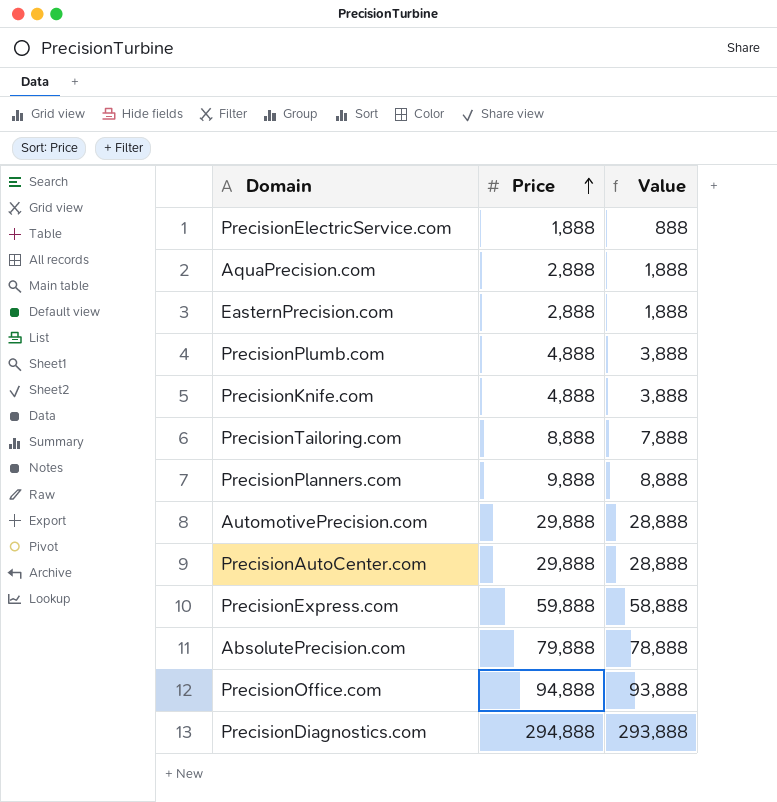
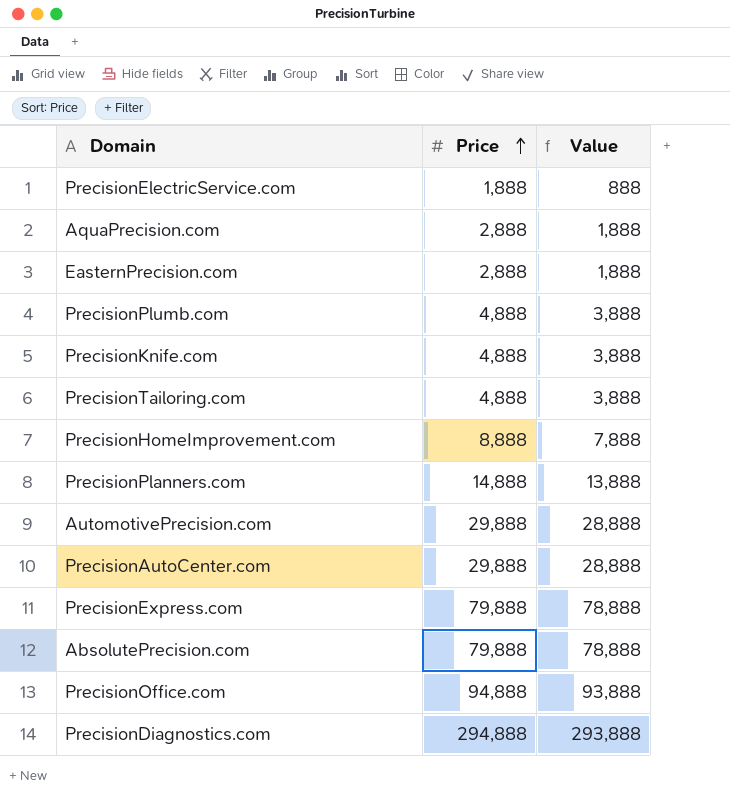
PrecisionTailoring.com | Price: 8,888 -> 4,888
PrecisionTailoring.com | Value: 7,888 -> 3,888
row PrecisionHomeImprovement.com: none -> 8,888 | 7,888
PrecisionPlanners.com | Price: 9,888 -> 14,888
PrecisionPlanners.com | Value: 8,888 -> 13,888
PrecisionExpress.com | Price: 59,888 -> 79,888
PrecisionExpress.com | Value: 58,888 -> 78,888

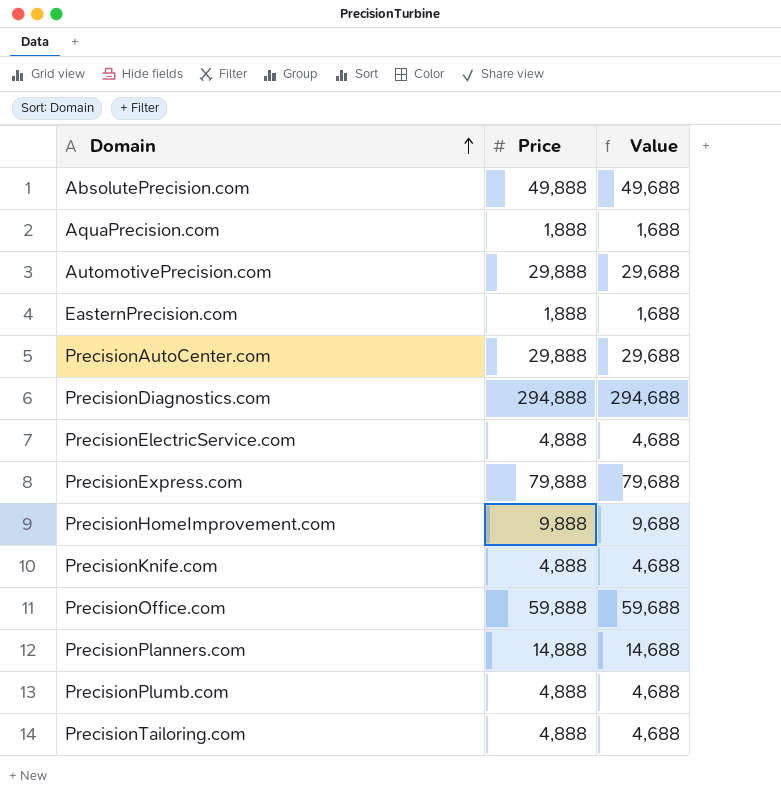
row order: Price ascending -> Domain ascending
column Value | formula: [Price] - 1000 -> [Price] - 200
AbsolutePrecision.com | Price: 79,888 -> 49,888
AquaPrecision.com | Price: 2,888 -> 1,888
EasternPrecision.com | Price: 2,888 -> 1,888
PrecisionElectricService.com | Price: 1,888 -> 4,888
PrecisionHomeImprovement.com | Price: 8,888 -> 9,888
PrecisionOffice.com | Price: 94,888 -> 59,888

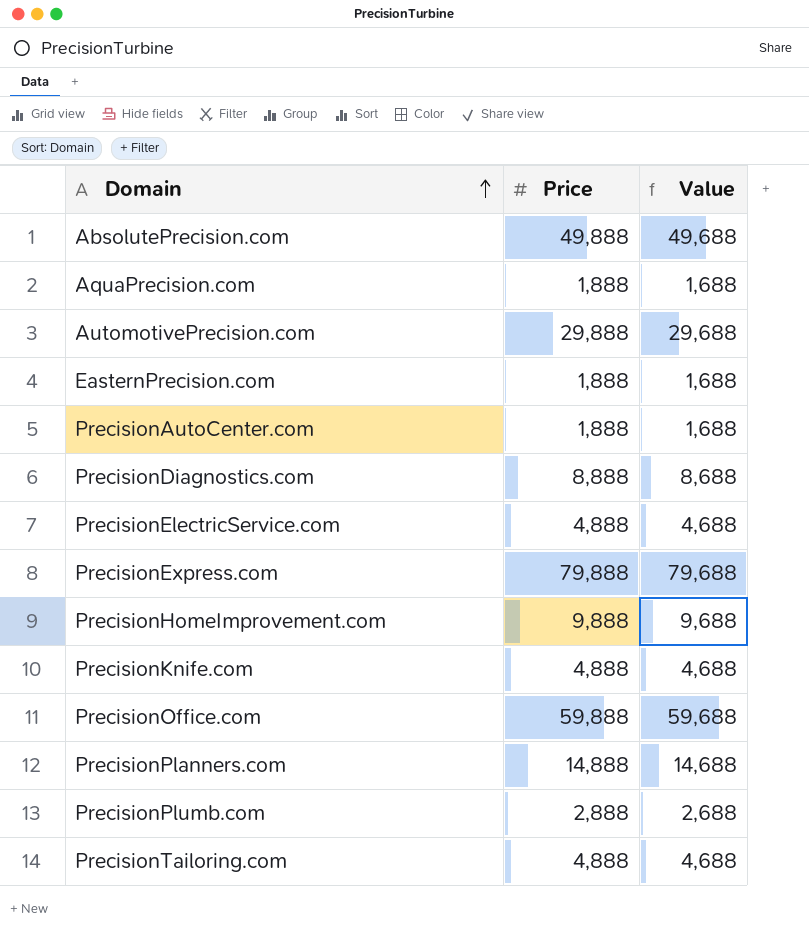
PrecisionAutoCenter.com | Price: 29,888 -> 1,888
PrecisionAutoCenter.com | Value: 29,688 -> 1,688
PrecisionDiagnostics.com | Price: 294,888 -> 8,888
PrecisionDiagnostics.com | Value: 294,688 -> 8,688
PrecisionPlumb.com | Price: 4,888 -> 2,888
PrecisionPlumb.com | Value: 4,688 -> 2,688

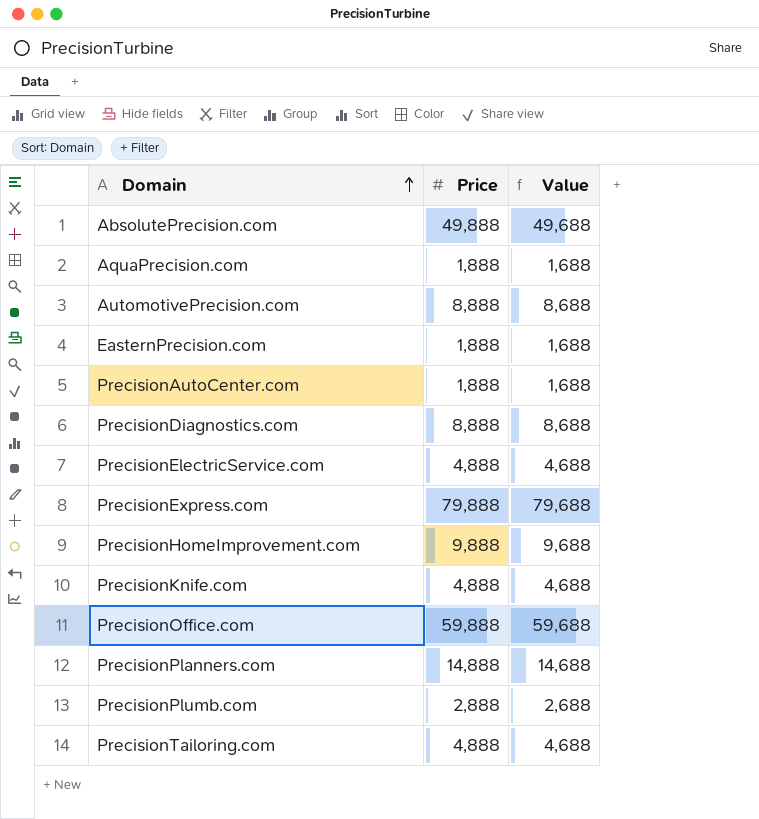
AutomotivePrecision.com | Price: 29,888 -> 8,888
AutomotivePrecision.com | Value: 29,688 -> 8,688

